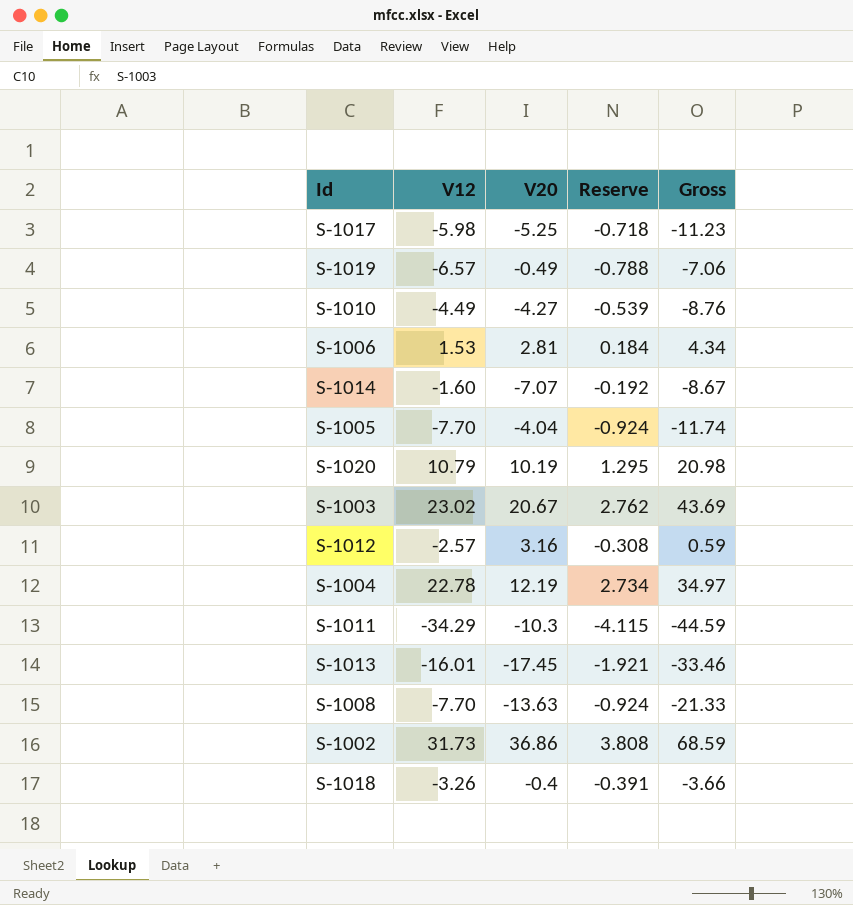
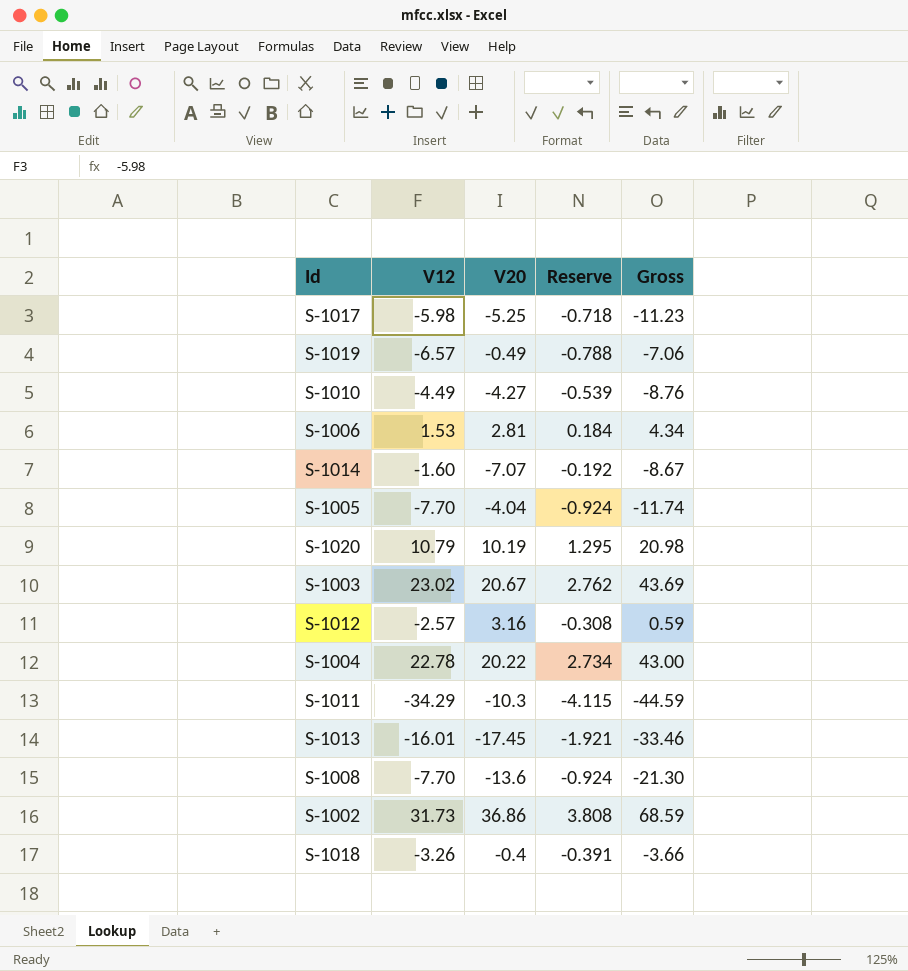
S-1004 | V20: 12.19 -> 20.22
S-1004 | Gross: 34.97 -> 43.00
S-1008 | V20: -13.63 -> -13.6
S-1008 | Gross: -21.33 -> -21.30

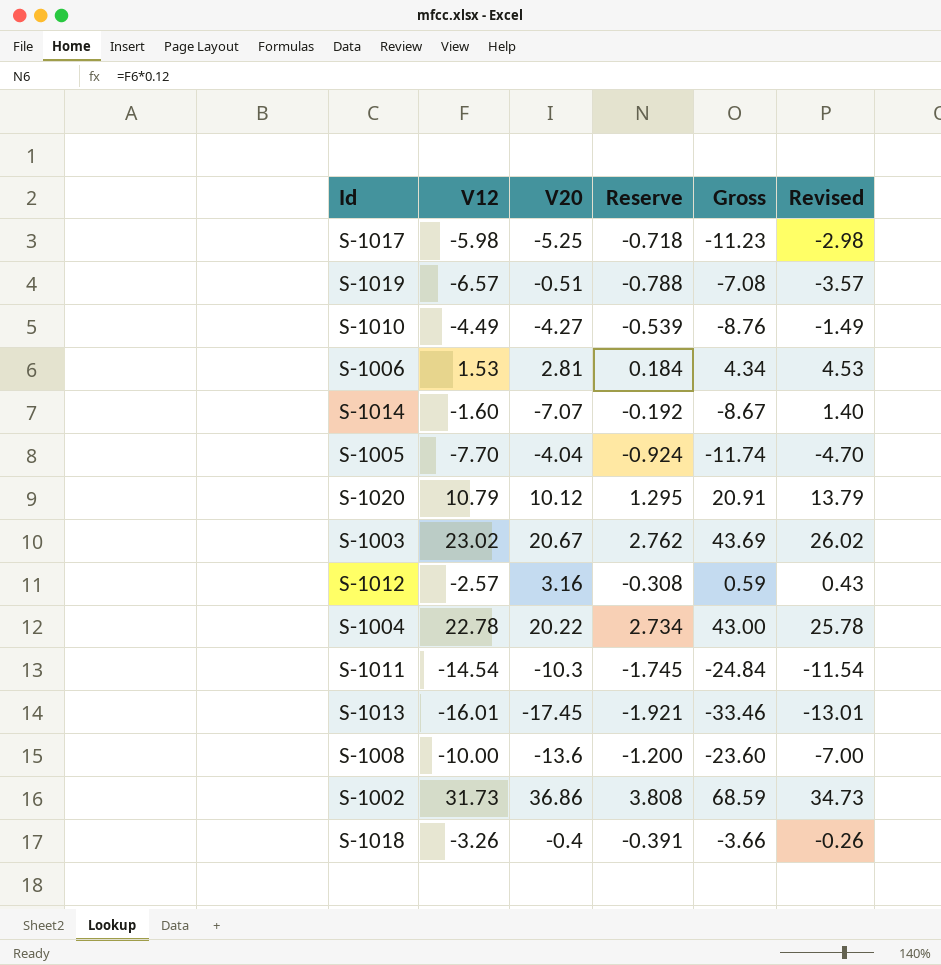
column Revised | formula: none -> [V12] + 3
S-1019 | V20: -0.49 -> -0.51
S-1019 | Gross: -7.06 -> -7.08
S-1020 | V20: 10.19 -> 10.12
S-1020 | Gross: 20.98 -> 20.91
S-1011 | V12: -34.29 -> -14.54
S-1011 | Reserve: -4.115 -> -1.745
S-1011 | Gross: -44.59 -> -24.84
S-1008 | V12: -7.70 -> -10.00
S-1008 | Reserve: -0.924 -> -1.200
S-1008 | Gross: -21.30 -> -23.60

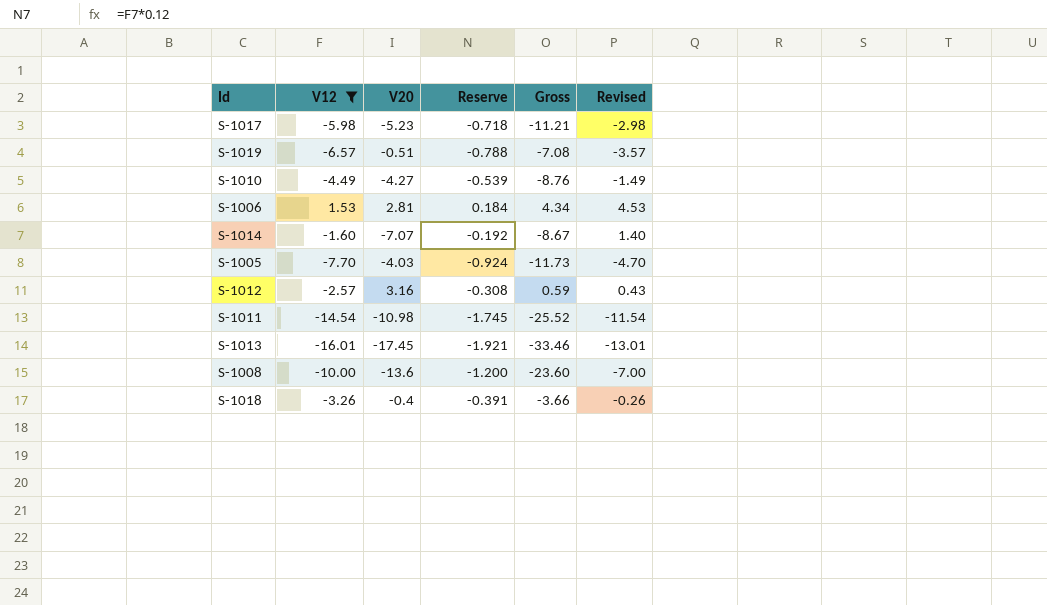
filter: none -> V12 <= 1.53
S-1017 | V20: -5.25 -> -5.23
S-1017 | Gross: -11.23 -> -11.21
S-1005 | V20: -4.04 -> -4.03
S-1005 | Gross: -11.74 -> -11.73
S-1011 | V20: -10.3 -> -10.98
S-1011 | Gross: -24.84 -> -25.52

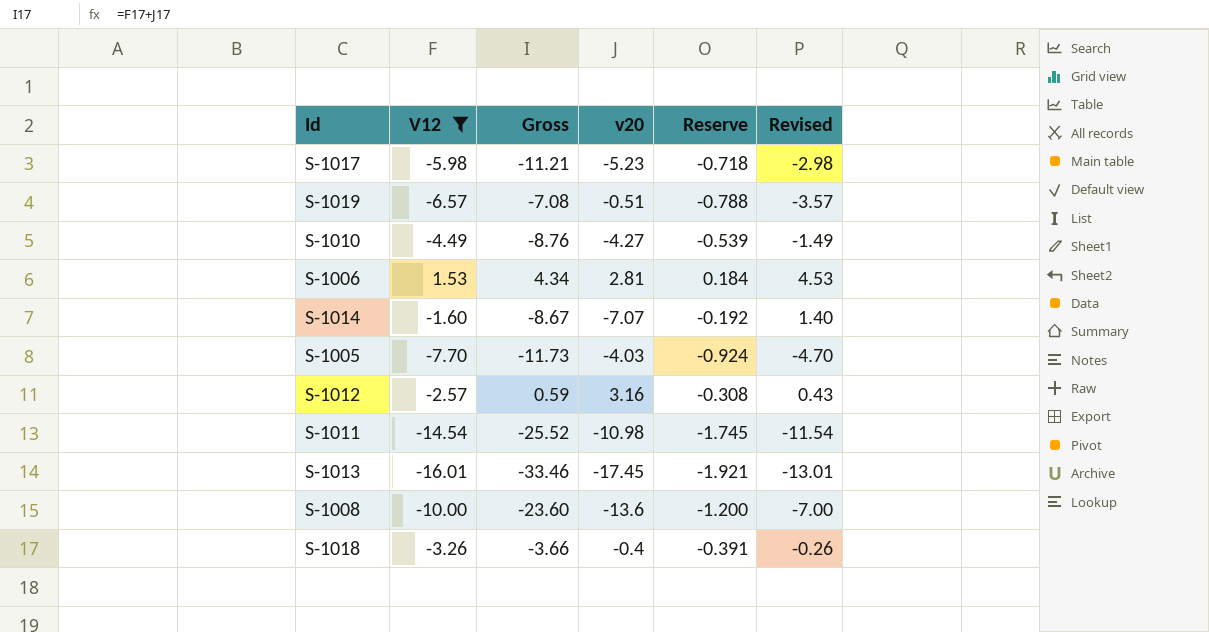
column Gross | position: 5 -> 3
column name: V20 -> v20

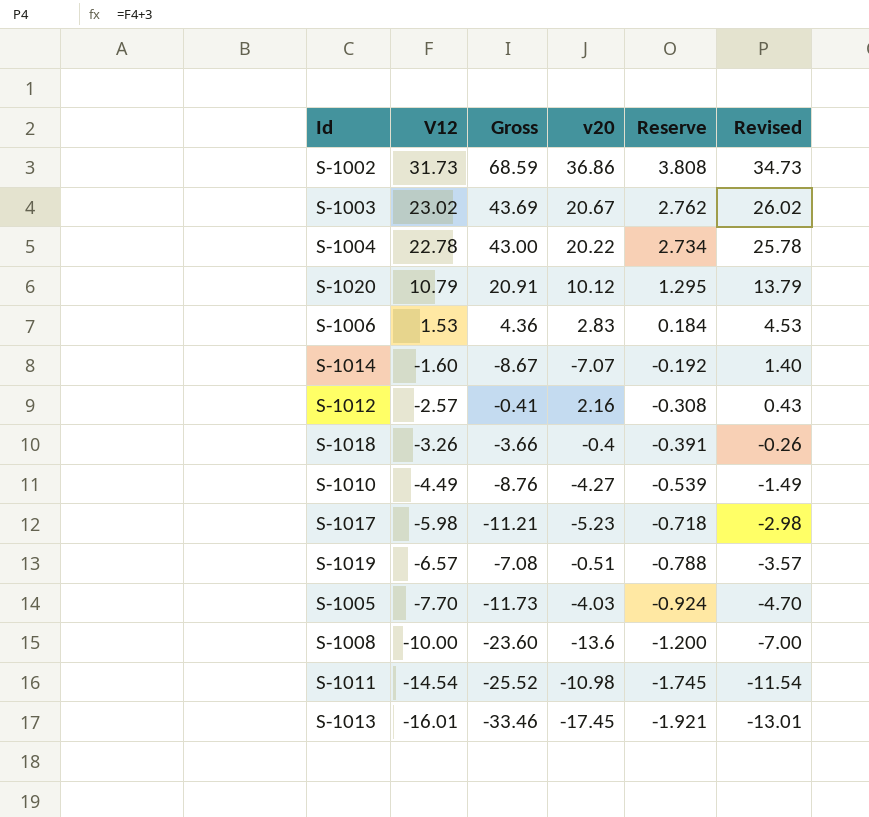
filter: V12 <= 1.53 -> none
row order: none -> V12 descending
S-1006 | Gross: 4.34 -> 4.36
S-1006 | v20: 2.81 -> 2.83
S-1012 | Gross: 0.59 -> -0.41
S-1012 | v20: 3.16 -> 2.16

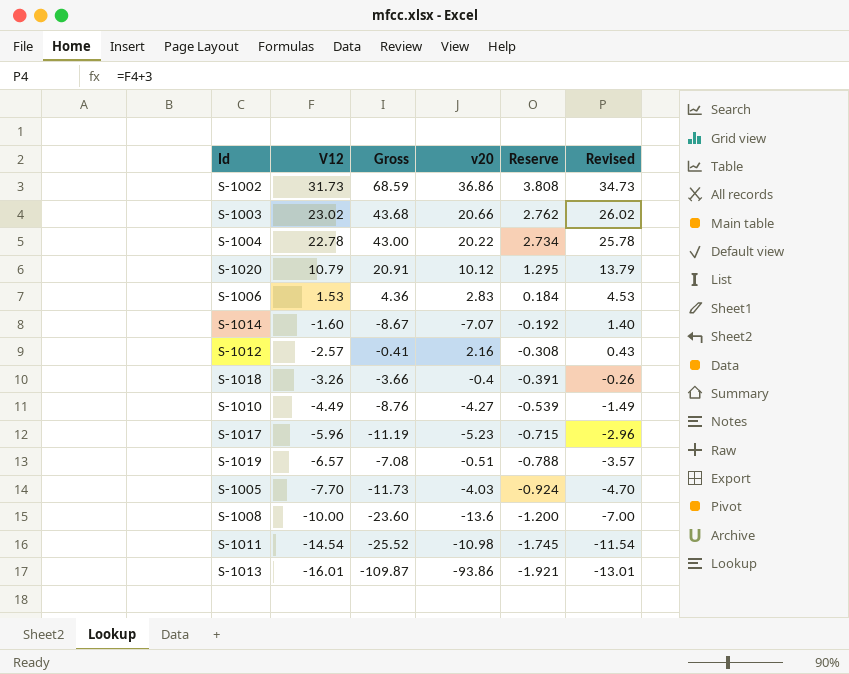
S-1003 | Gross: 43.69 -> 43.68
S-1003 | v20: 20.67 -> 20.66
S-1017 | V12: -5.98 -> -5.96
S-1017 | Gross: -11.21 -> -11.19
S-1017 | Reserve: -0.718 -> -0.715
S-1017 | Revised: -2.98 -> -2.96
S-1013 | Gross: -33.46 -> -109.87
S-1013 | v20: -17.45 -> -93.86

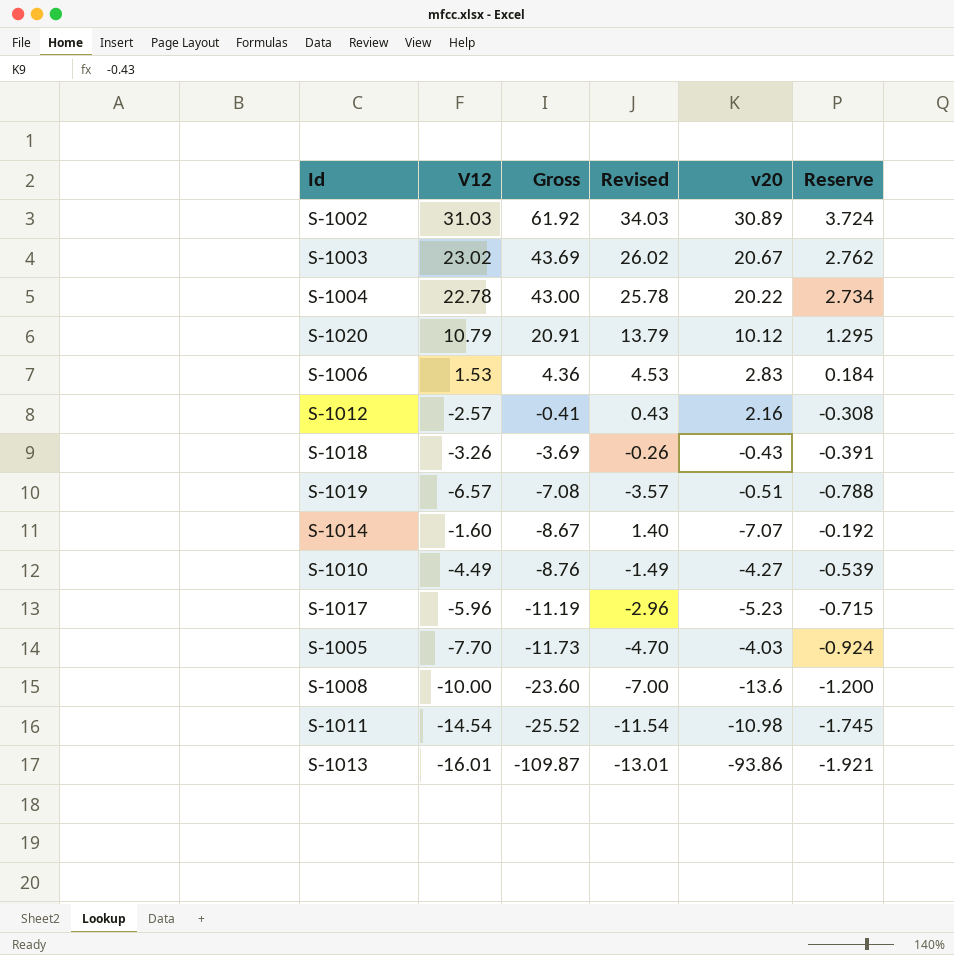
row order: V12 descending -> Gross descending
column Revised | position: 6 -> 4
S-1002 | V12: 31.73 -> 31.03
S-1002 | Gross: 68.59 -> 61.92
S-1002 | Revised: 34.73 -> 34.03
S-1002 | v20: 36.86 -> 30.89
S-1002 | Reserve: 3.808 -> 3.724
S-1003 | Gross: 43.68 -> 43.69
S-1003 | v20: 20.66 -> 20.67
S-1018 | Gross: -3.66 -> -3.69
S-1018 | v20: -0.4 -> -0.43

